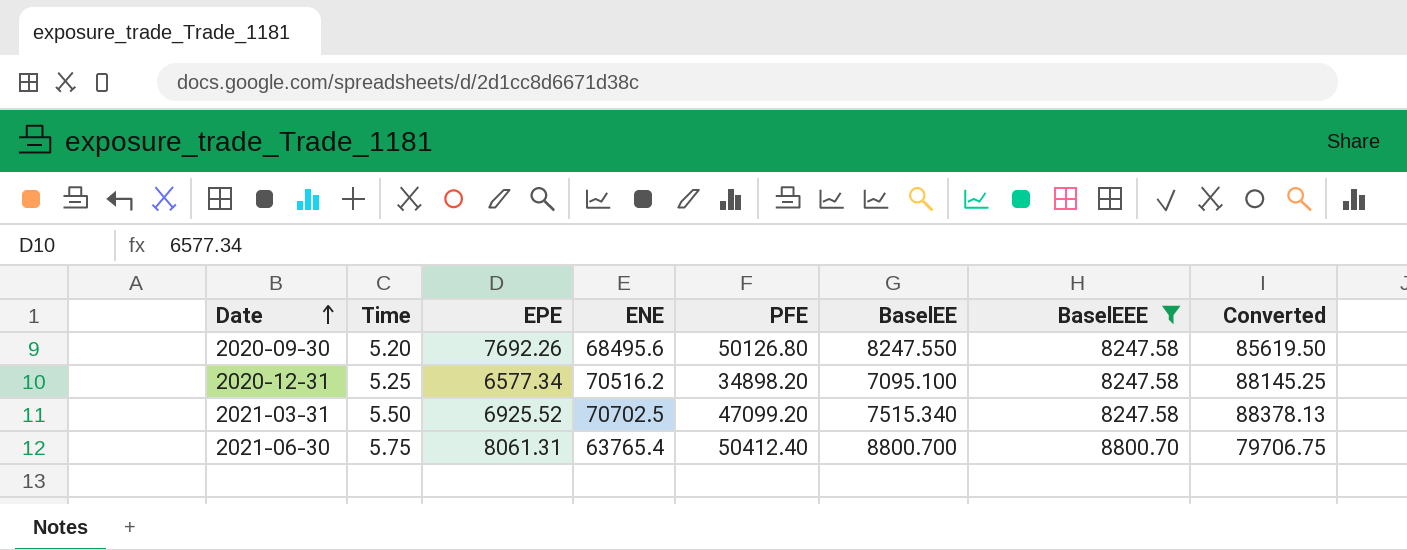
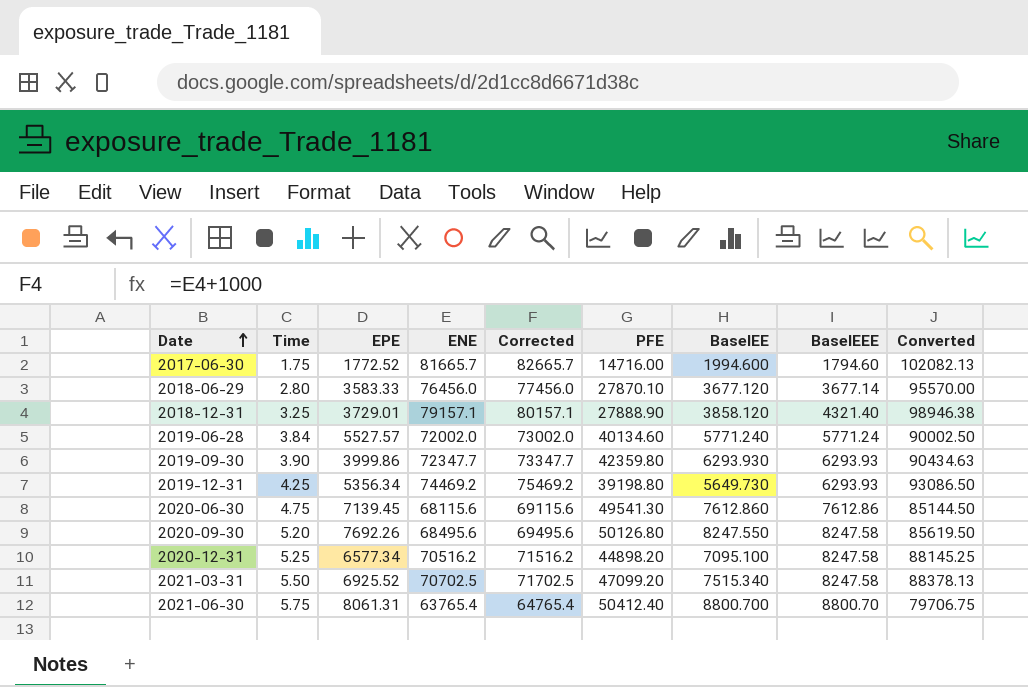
filter: BaselEEE >= 8247.58 -> none
column Corrected | formula: none -> [ENE] + 1000
2020-12-31 | PFE: 34898.20 -> 44898.20

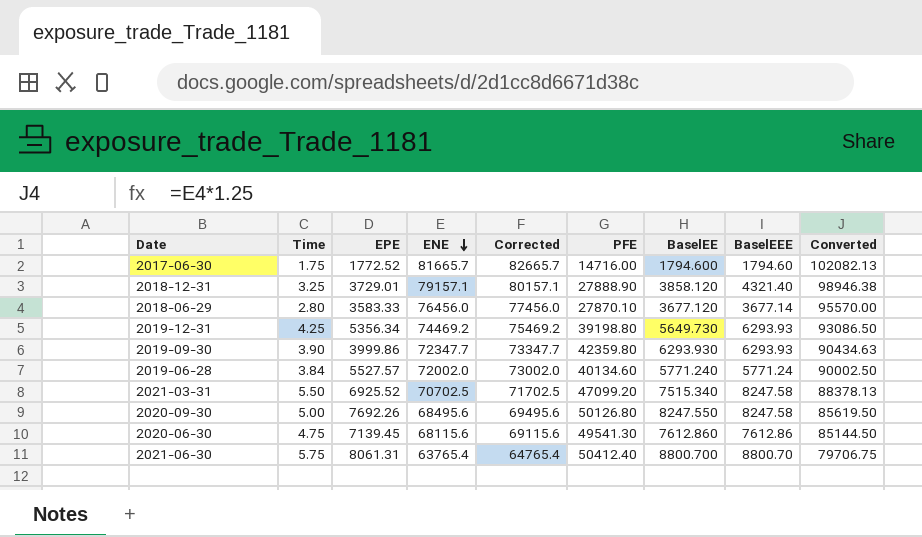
row order: Date ascending -> ENE descending
row 2020-12-31: 5.25 | 6577.34 | 70516.2 | 71516.2 | 44898.20 | 7095.100 | 8247.58 | 88145.25 -> none
2017-06-30 | BaselEE: 1994.600 -> 1794.600
2020-09-30 | Time: 5.20 -> 5.00

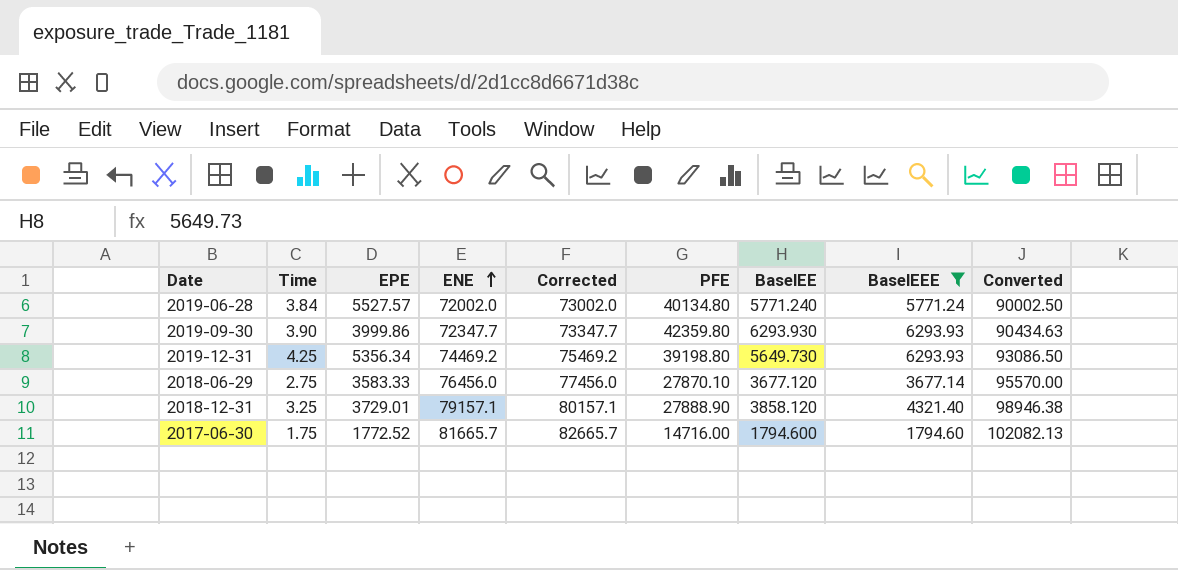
filter: none -> BaselEEE <= 6293.93
row order: ENE descending -> ENE ascending
2019-06-28 | PFE: 40134.60 -> 40134.80
2018-06-29 | Time: 2.80 -> 2.75

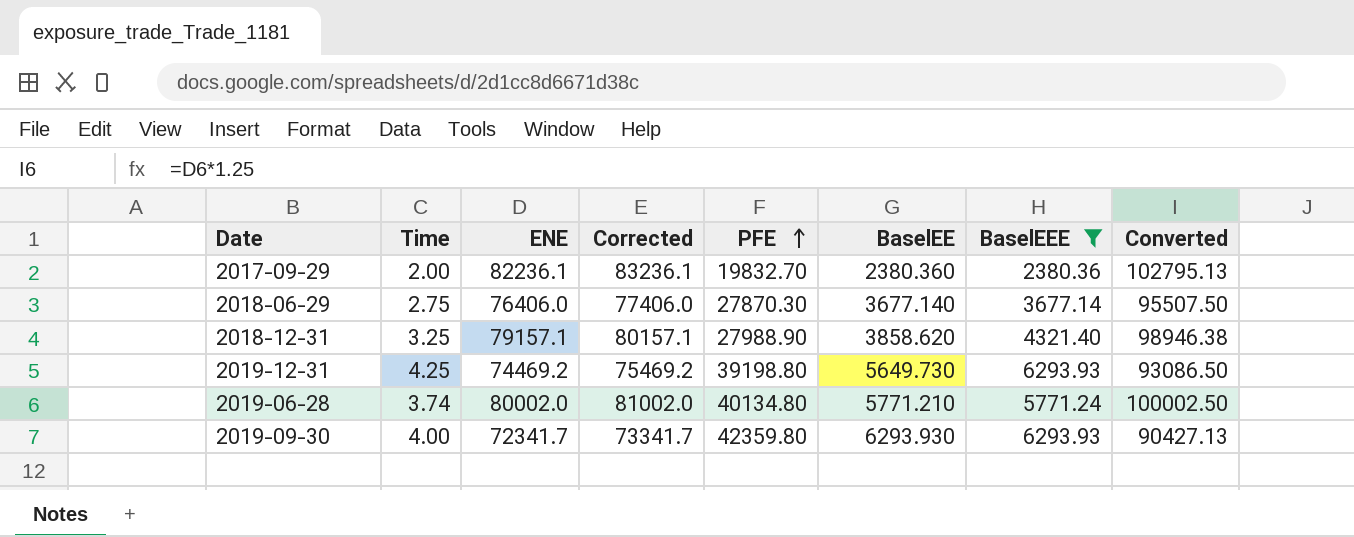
row order: ENE ascending -> PFE ascending
column EPE | position: 3 -> none
row 2017-06-30: 1.75 | 1772.52 | 81665.7 | 82665.7 | 14716.00 | 1794.600 | 1794.60 | 102082.13 -> none
row 2017-09-29: none -> 2.00 | 82236.1 | 83236.1 | 19832.70 | 2380.360 | 2380.36 | 102795.13
2018-06-29 | ENE: 76456.0 -> 76406.0
2018-06-29 | Corrected: 77456.0 -> 77406.0
2018-06-29 | PFE: 27870.10 -> 27870.30
2018-06-29 | BaselEE: 3677.120 -> 3677.140
2018-06-29 | Converted: 95570.00 -> 95507.50
2018-12-31 | PFE: 27888.90 -> 27988.90
2018-12-31 | BaselEE: 3858.120 -> 3858.620
2019-06-28 | Time: 3.84 -> 3.74
2019-06-28 | ENE: 72002.0 -> 80002.0
2019-06-28 | Corrected: 73002.0 -> 81002.0
2019-06-28 | BaselEE: 5771.240 -> 5771.210
2019-06-28 | Converted: 90002.50 -> 100002.50
2019-09-30 | Time: 3.90 -> 4.00
2019-09-30 | ENE: 72347.7 -> 72341.7
2019-09-30 | Corrected: 73347.7 -> 73341.7
2019-09-30 | Converted: 90434.63 -> 90427.13

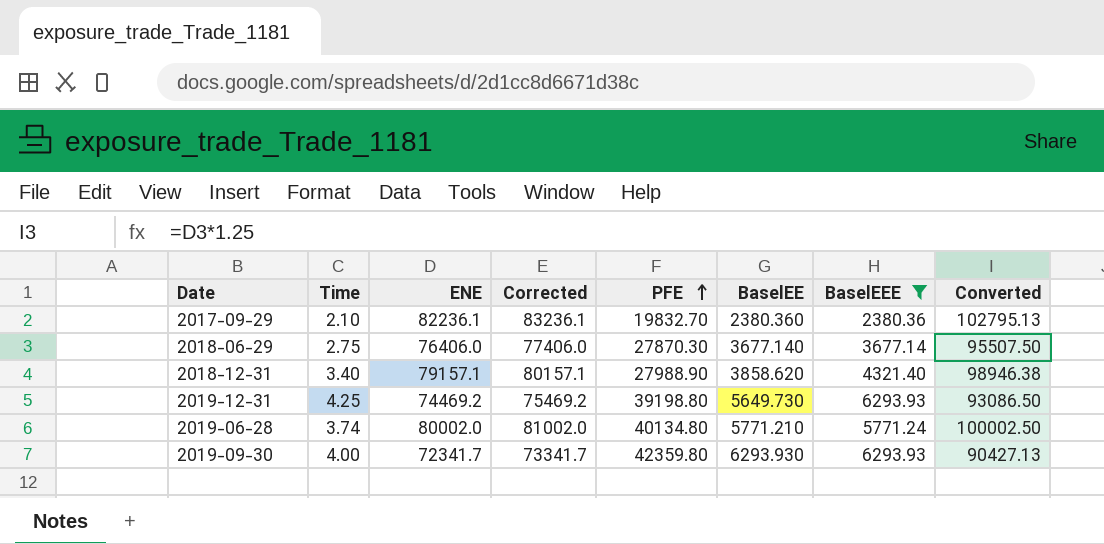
2017-09-29 | Time: 2.00 -> 2.10
2018-12-31 | Time: 3.25 -> 3.40

